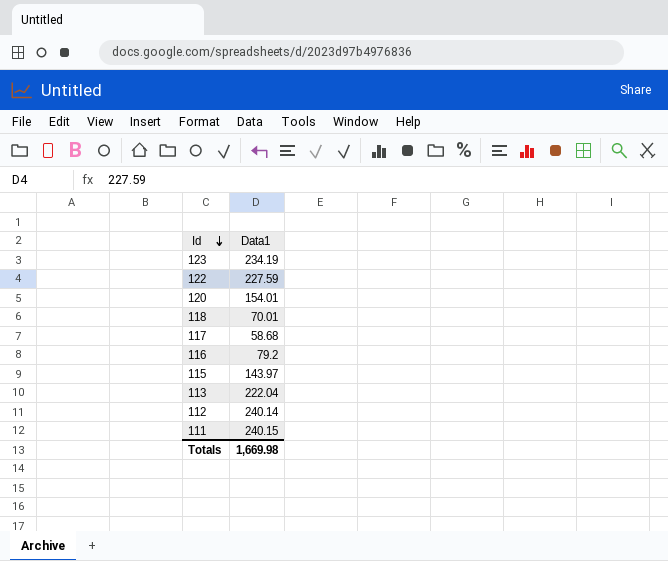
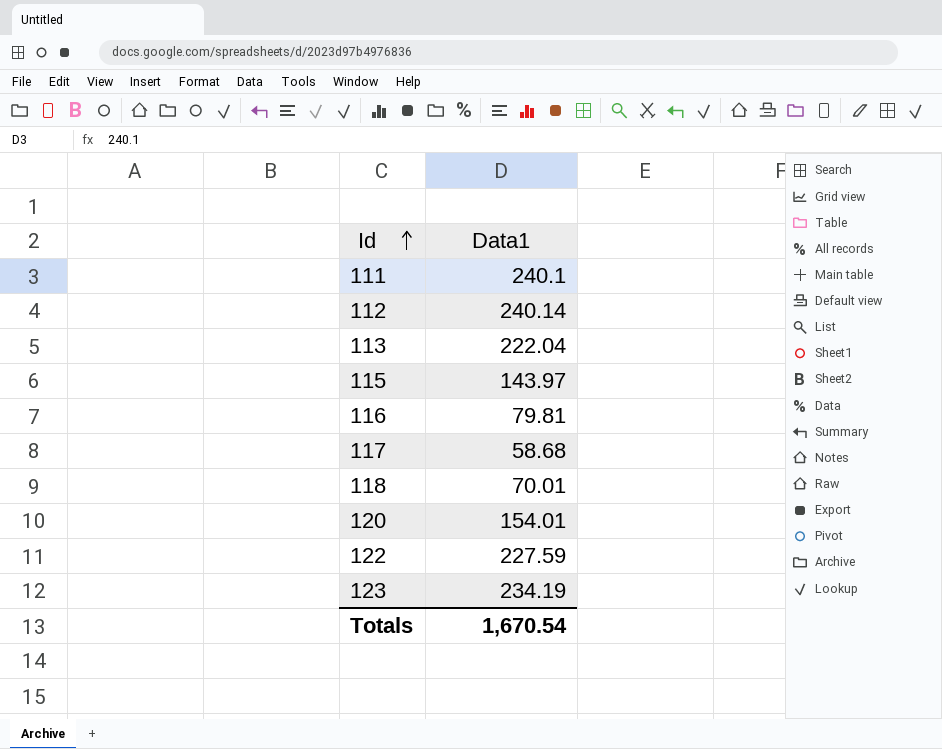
row order: Id descending -> Id ascending
111 | Data1: 240.15 -> 240.1
116 | Data1: 79.2 -> 79.81
Totals | Data1: 1,669.98 -> 1,670.54

